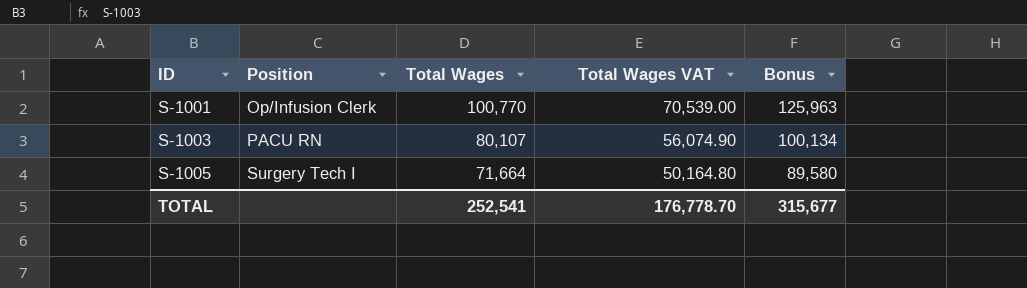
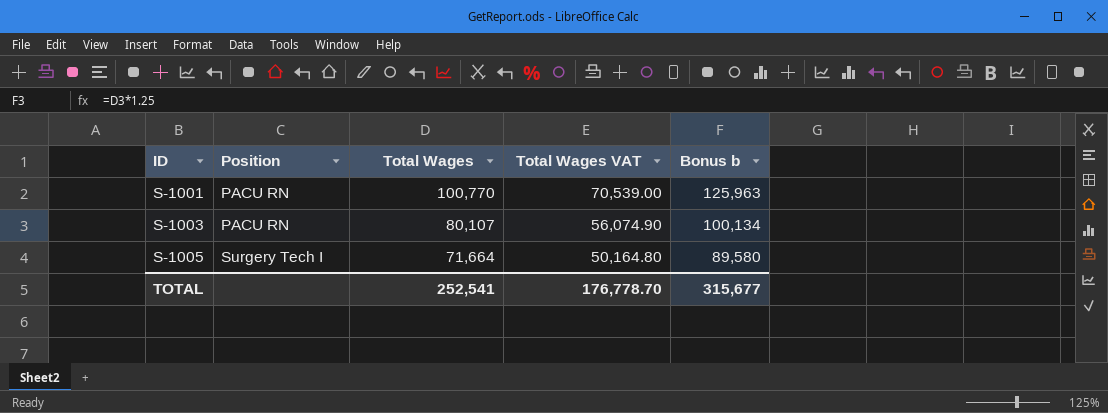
column name: Bonus -> Bonus b
S-1001 | Position: Op/Infusion Clerk -> PACU RN

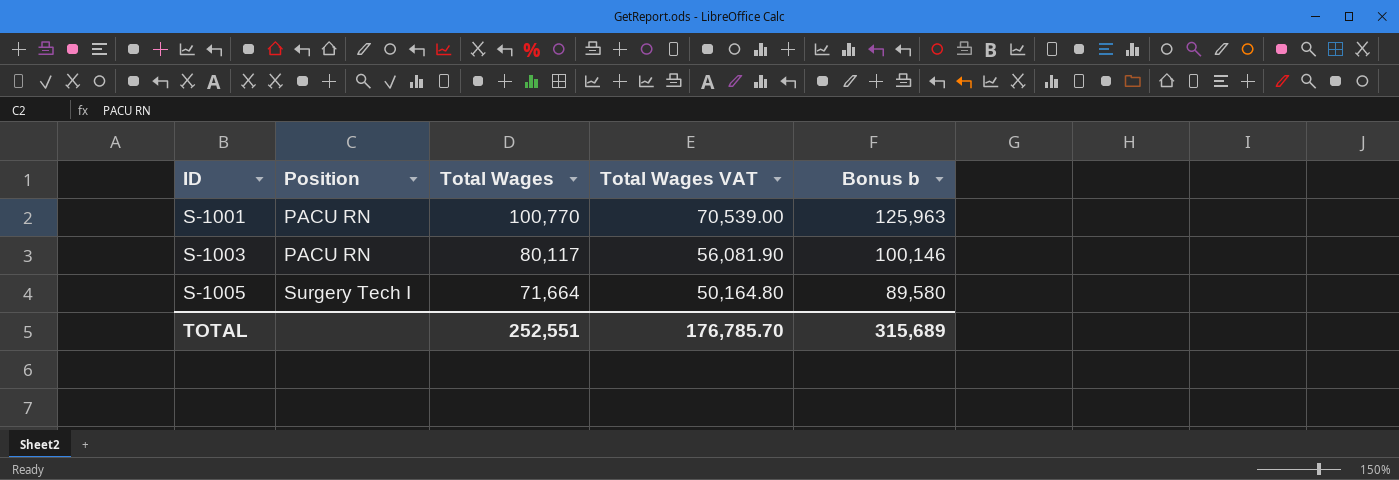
S-1003 | Total Wages: 80,107 -> 80,117
S-1003 | Total Wages VAT: 56,074.90 -> 56,081.90
S-1003 | Bonus b: 100,134 -> 100,146
TOTAL | Total Wages: 252,541 -> 252,551
TOTAL | Total Wages VAT: 176,778.70 -> 176,785.70
TOTAL | Bonus b: 315,677 -> 315,689

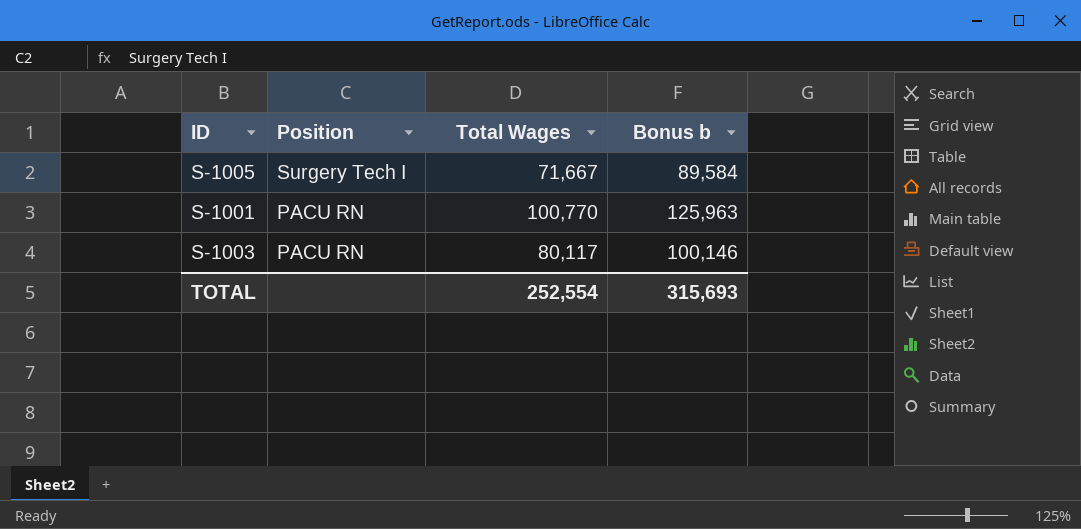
row order: ID ascending -> Position descending
column Total Wages VAT | formula: [Total Wages] * 0.7 -> none
S-1005 | Total Wages: 71,664 -> 71,667
S-1005 | Bonus b: 89,580 -> 89,584
TOTAL | Total Wages: 252,551 -> 252,554
TOTAL | Bonus b: 315,689 -> 315,693

